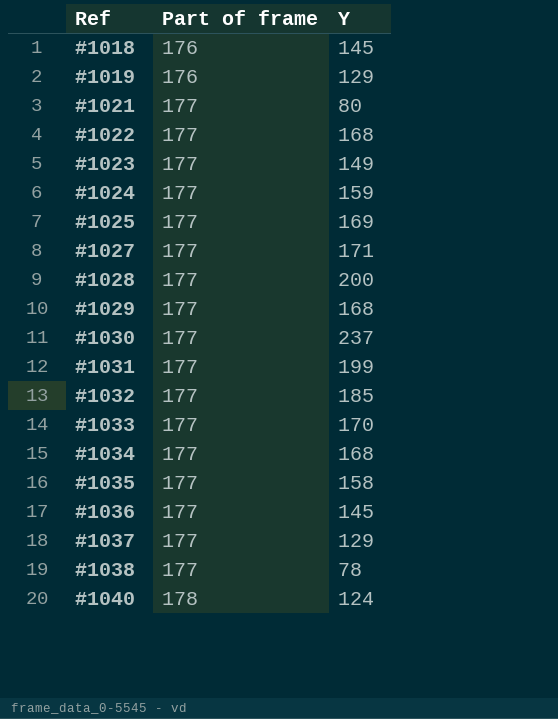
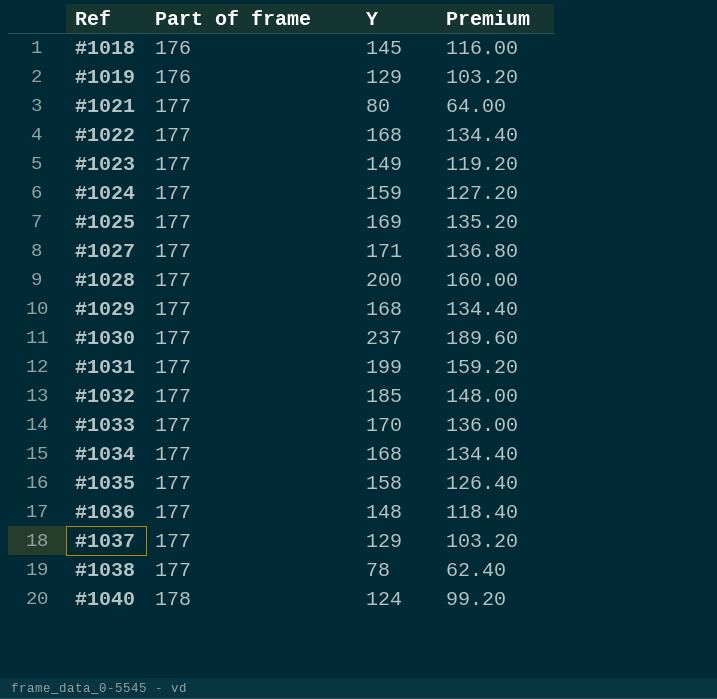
column Premium | formula: none -> [Y] * 0.8
#1036 | Y: 145 -> 148

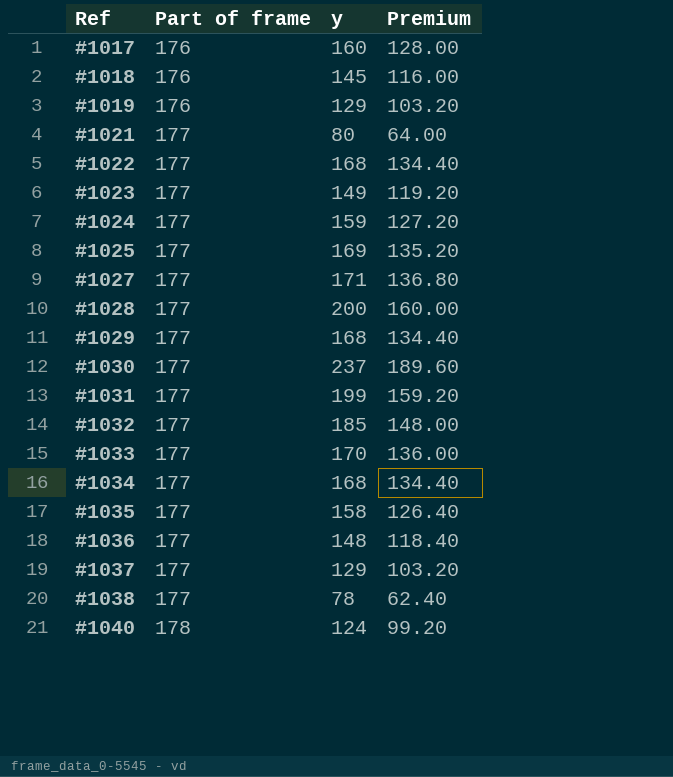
column name: Y -> y
row #1017: none -> 176 | 160 | 128.00

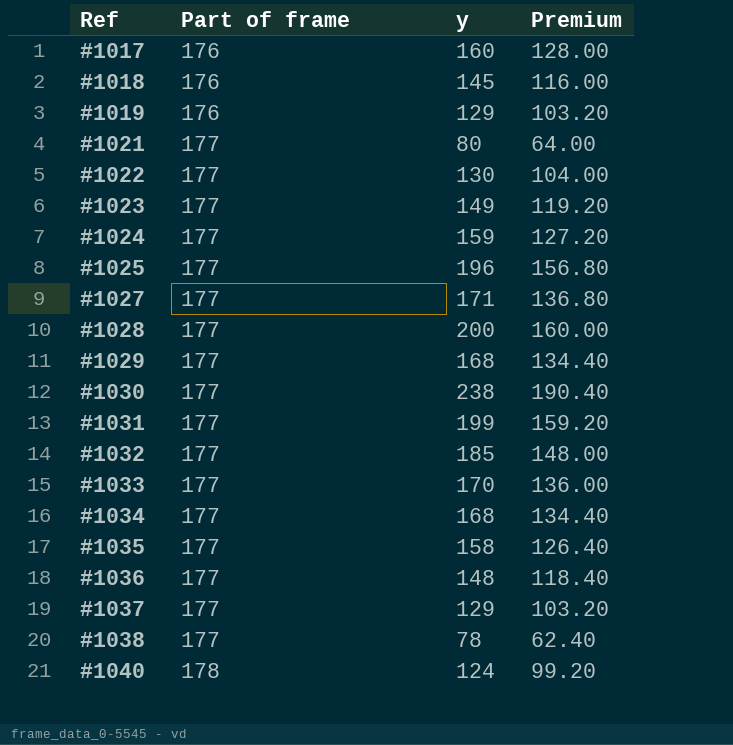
#1022 | y: 168 -> 130
#1022 | Premium: 134.40 -> 104.00
#1025 | y: 169 -> 196
#1025 | Premium: 135.20 -> 156.80
#1030 | y: 237 -> 238
#1030 | Premium: 189.60 -> 190.40

